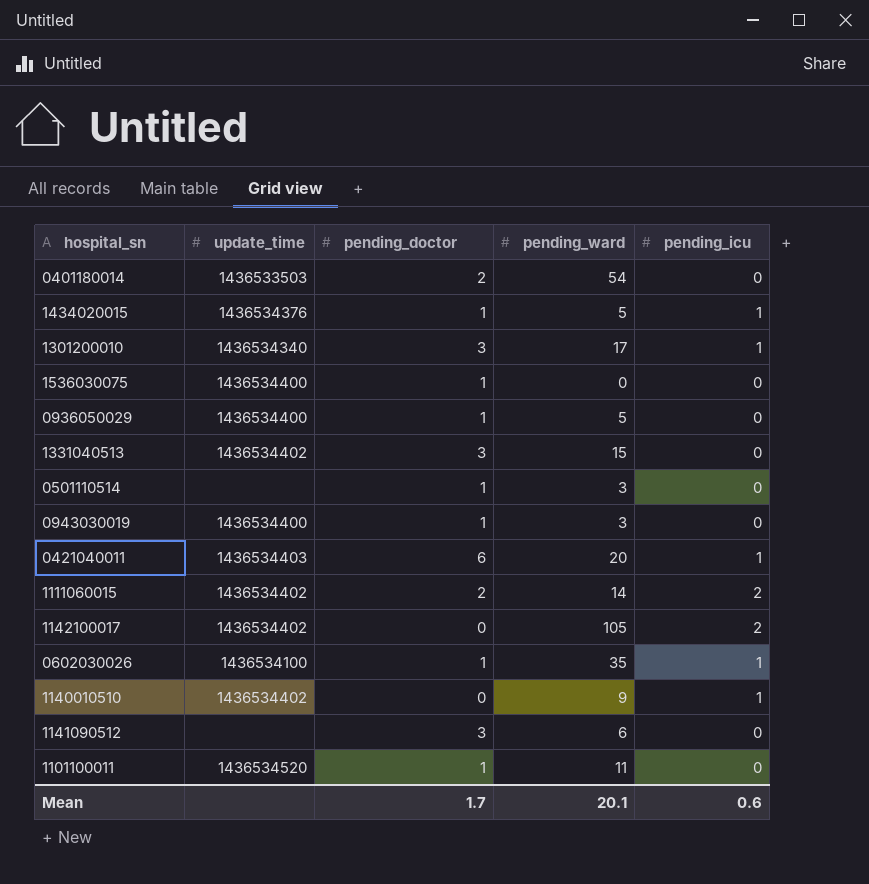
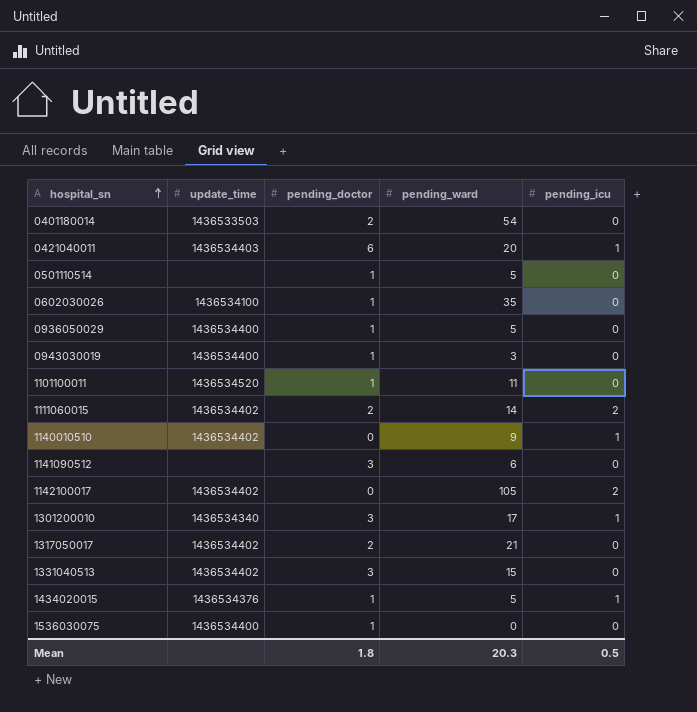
row order: none -> hospital_sn ascending
0501110514 | pending_ward: 3 -> 5
0602030026 | pending_icu: 1 -> 0
row 1317050017: none -> 1436534402 | 2 | 21 | 0
Mean | pending_doctor: 1.7 -> 1.8
Mean | pending_ward: 20.1 -> 20.3
Mean | pending_icu: 0.6 -> 0.5

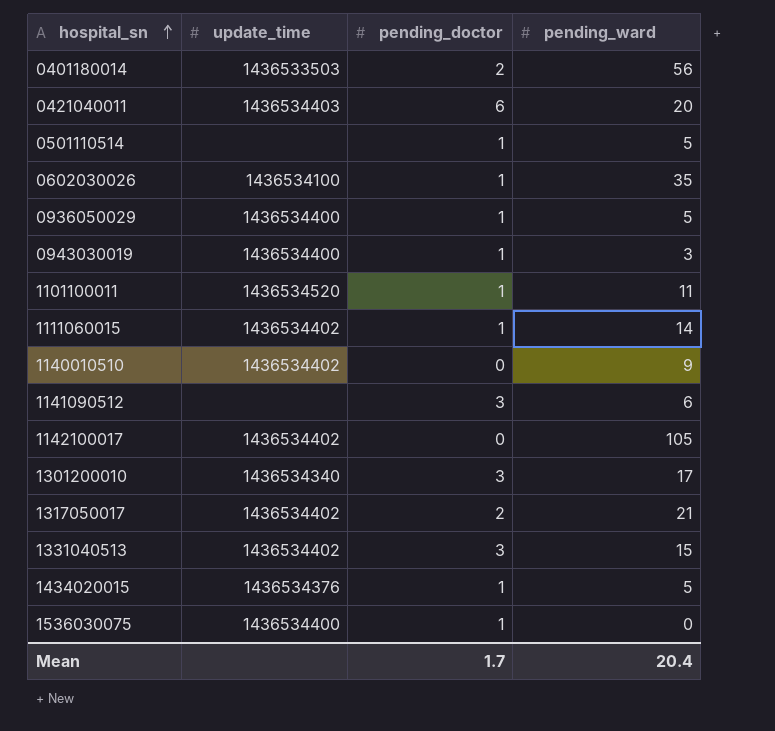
column pending_icu | position: 5 -> none
0401180014 | pending_ward: 54 -> 56
1111060015 | pending_doctor: 2 -> 1
Mean | pending_doctor: 1.8 -> 1.7
Mean | pending_ward: 20.3 -> 20.4

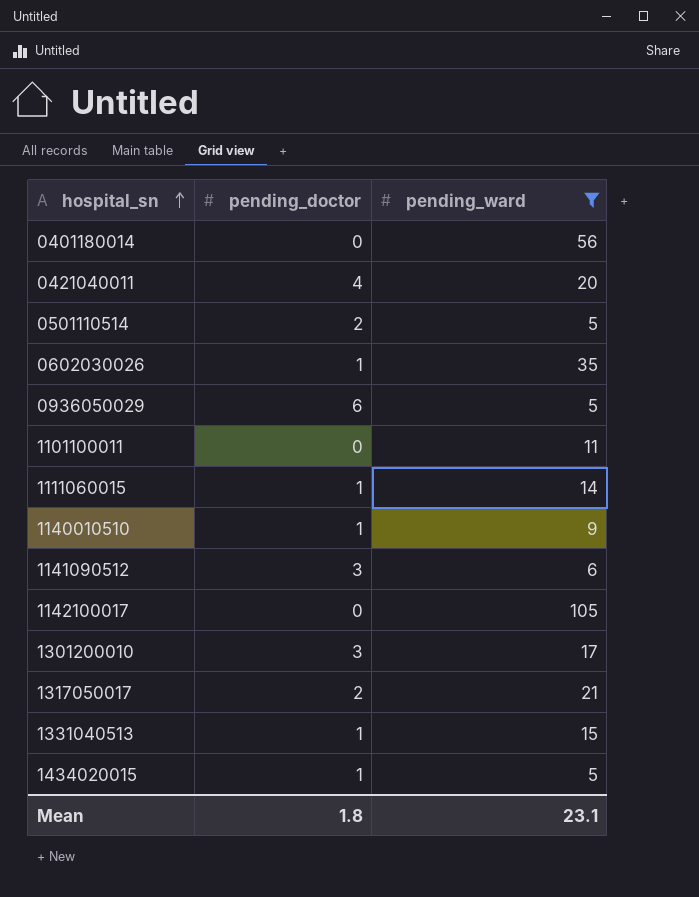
filter: none -> pending_ward >= 5
column update_time | position: 2 -> none
0401180014 | pending_doctor: 2 -> 0
0421040011 | pending_doctor: 6 -> 4
0501110514 | pending_doctor: 1 -> 2
0936050029 | pending_doctor: 1 -> 6
1101100011 | pending_doctor: 1 -> 0
1140010510 | pending_doctor: 0 -> 1
1331040513 | pending_doctor: 3 -> 1
Mean | pending_doctor: 1.7 -> 1.8
Mean | pending_ward: 20.4 -> 23.1

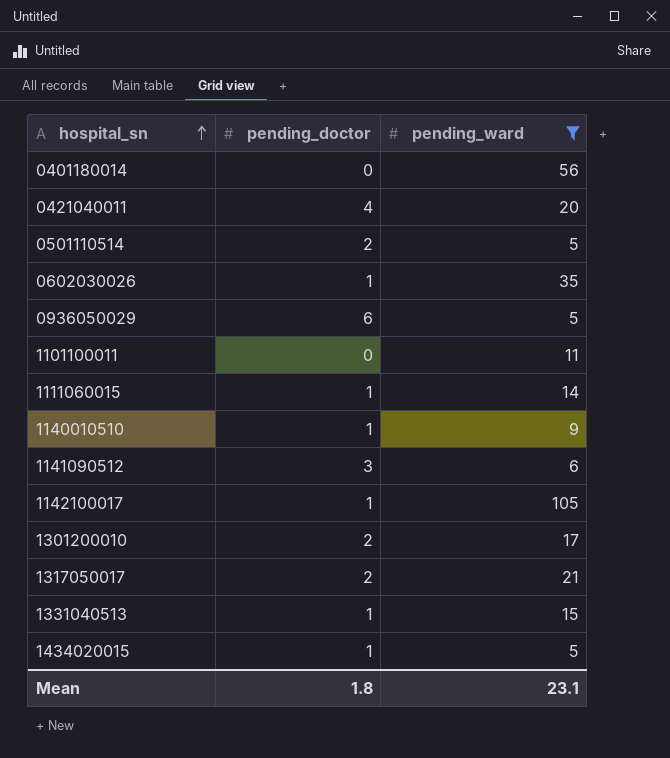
1142100017 | pending_doctor: 0 -> 1
1301200010 | pending_doctor: 3 -> 2

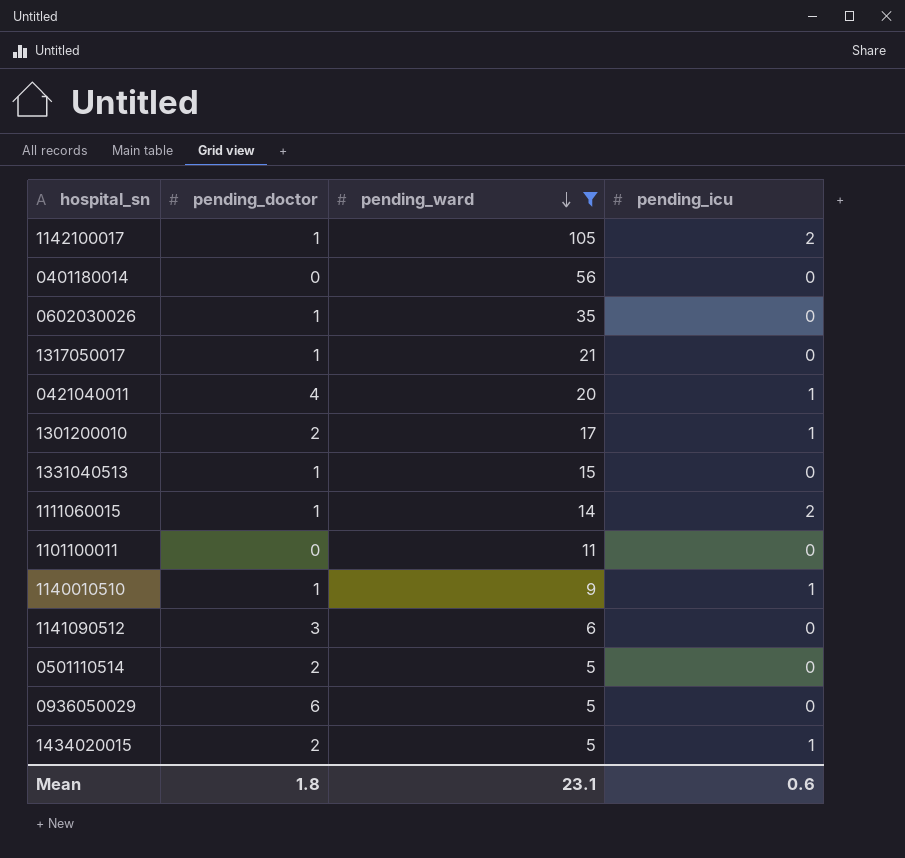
row order: hospital_sn ascending -> pending_ward descending
column pending_icu | position: none -> 4
1317050017 | pending_doctor: 2 -> 1
1434020015 | pending_doctor: 1 -> 2

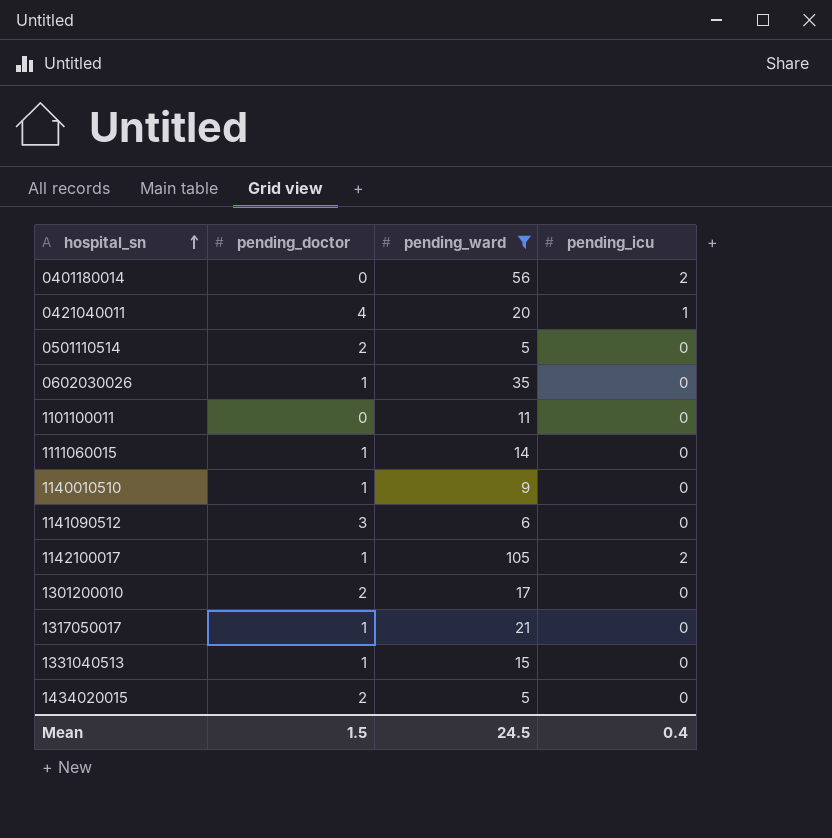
row order: pending_ward descending -> hospital_sn ascending
row 0936050029: 6 | 5 | 0 -> none
0401180014 | pending_icu: 0 -> 2
1111060015 | pending_icu: 2 -> 0
1140010510 | pending_icu: 1 -> 0
1301200010 | pending_icu: 1 -> 0
1434020015 | pending_icu: 1 -> 0
Mean | pending_doctor: 1.8 -> 1.5
Mean | pending_ward: 23.1 -> 24.5
Mean | pending_icu: 0.6 -> 0.4

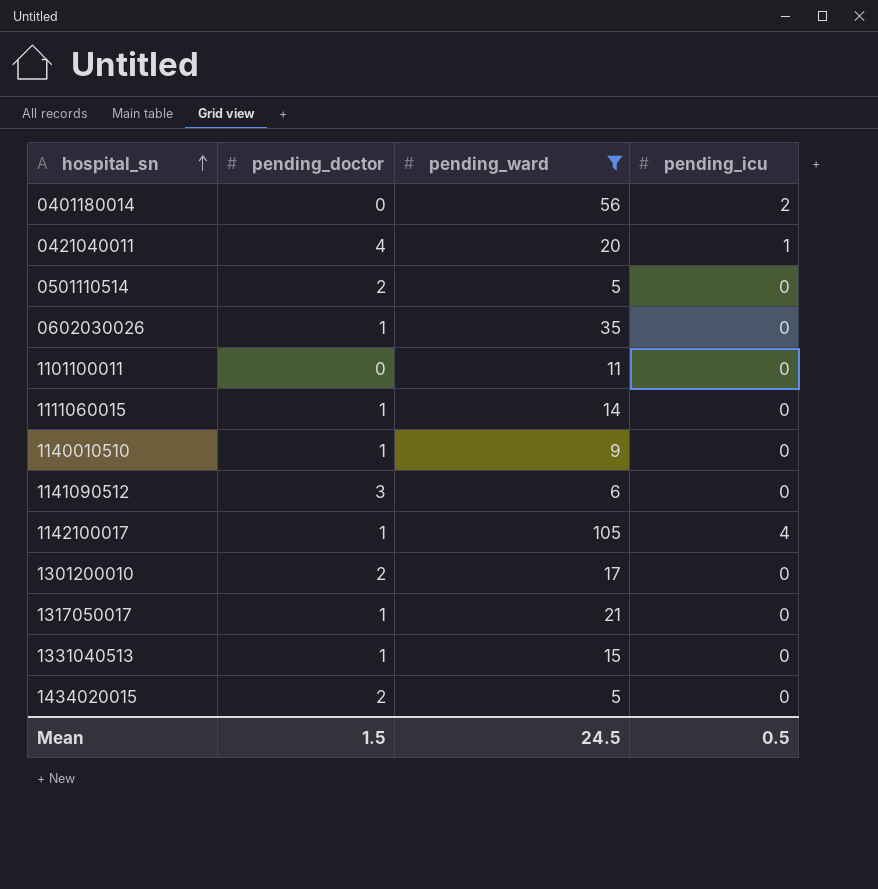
1142100017 | pending_icu: 2 -> 4
Mean | pending_icu: 0.4 -> 0.5

